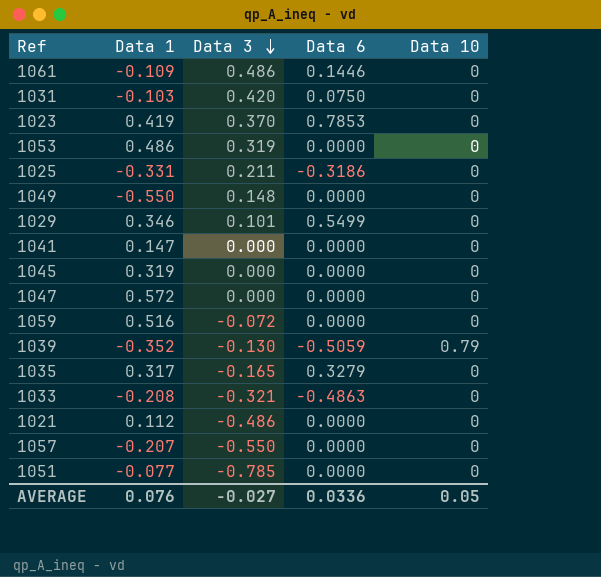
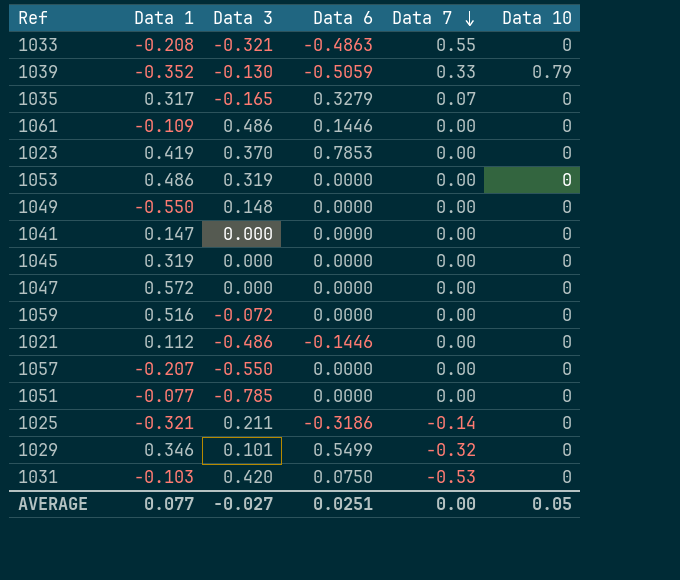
row order: Data 3 descending -> Data 7 descending
column Data 7 | position: none -> 5
1021 | Data 6: 0.0000 -> -0.1446
1025 | Data 1: -0.331 -> -0.321
AVERAGE | Data 1: 0.076 -> 0.077
AVERAGE | Data 6: 0.0336 -> 0.0251

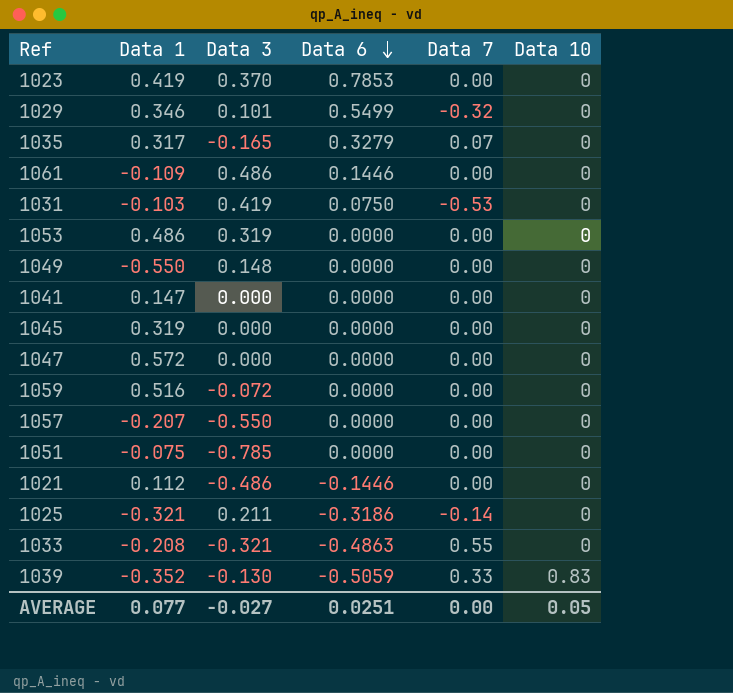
row order: Data 7 descending -> Data 6 descending
1031 | Data 3: 0.420 -> 0.419
1051 | Data 1: -0.077 -> -0.075
1039 | Data 10: 0.79 -> 0.83

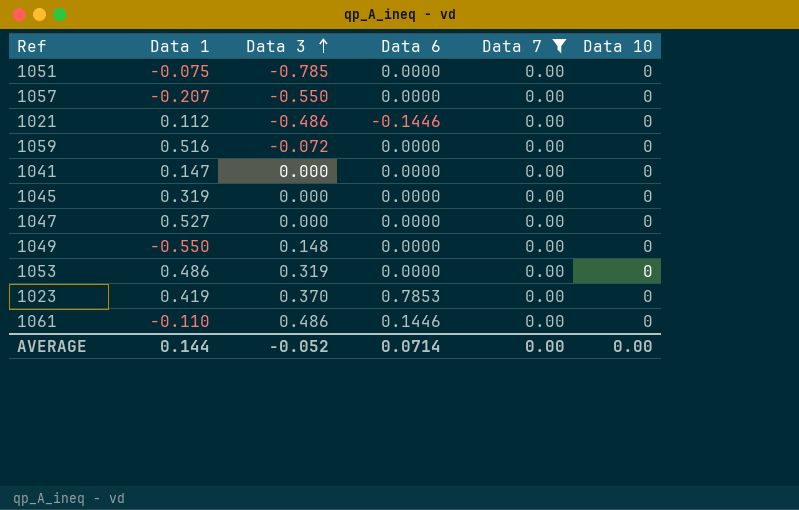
filter: none -> Data 7 = 0.00
row order: Data 6 descending -> Data 3 ascending
1047 | Data 1: 0.572 -> 0.527
1061 | Data 1: -0.109 -> -0.110
AVERAGE | Data 1: 0.077 -> 0.144
AVERAGE | Data 3: -0.027 -> -0.052
AVERAGE | Data 6: 0.0251 -> 0.0714
AVERAGE | Data 10: 0.05 -> 0.00

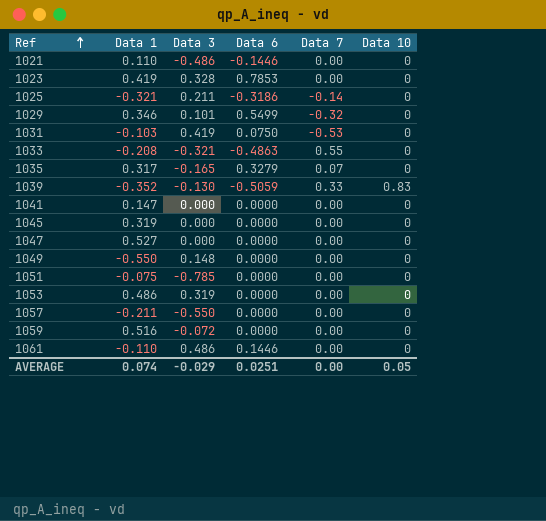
filter: Data 7 = 0.00 -> none
row order: Data 3 ascending -> Ref ascending
1021 | Data 1: 0.112 -> 0.110
1023 | Data 3: 0.370 -> 0.328
1057 | Data 1: -0.207 -> -0.211
AVERAGE | Data 1: 0.144 -> 0.074
AVERAGE | Data 3: -0.052 -> -0.029
AVERAGE | Data 6: 0.0714 -> 0.0251
AVERAGE | Data 10: 0.00 -> 0.05

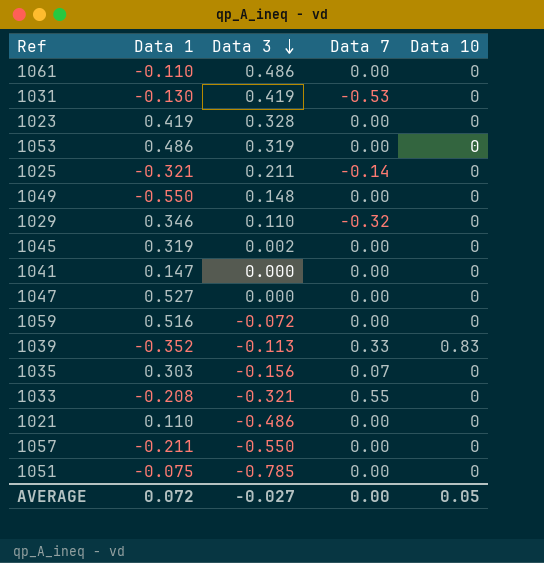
row order: Ref ascending -> Data 3 descending
column Data 6 | position: 4 -> none
1031 | Data 1: -0.103 -> -0.130
1029 | Data 3: 0.101 -> 0.110
1045 | Data 3: 0.000 -> 0.002
1039 | Data 3: -0.130 -> -0.113
1035 | Data 1: 0.317 -> 0.303
1035 | Data 3: -0.165 -> -0.156
AVERAGE | Data 1: 0.074 -> 0.072
AVERAGE | Data 3: -0.029 -> -0.027

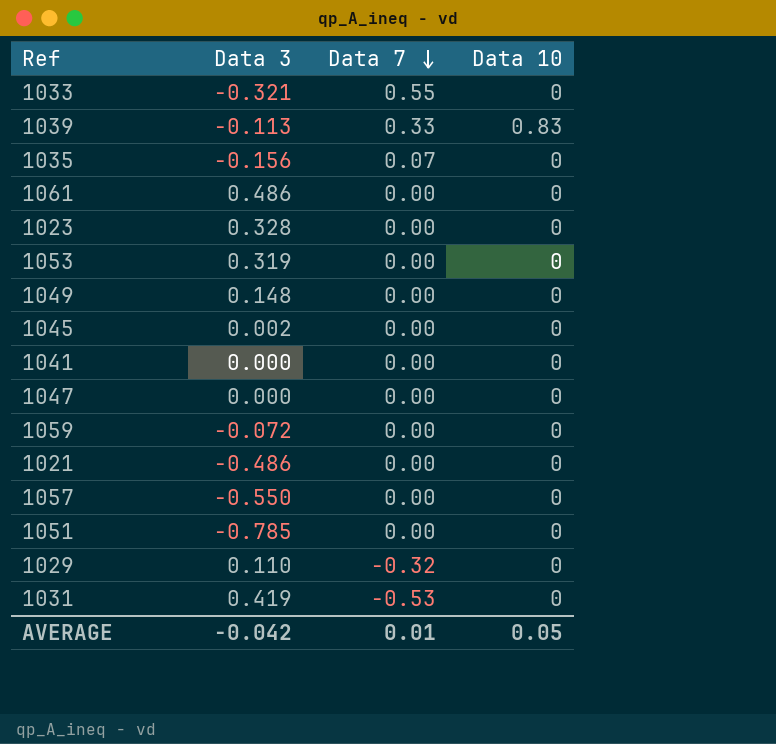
row order: Data 3 descending -> Data 7 descending
column Data 1 | position: 2 -> none
row 1025: -0.321 | 0.211 | -0.14 | 0 -> none
AVERAGE | Data 3: -0.027 -> -0.042
AVERAGE | Data 7: 0.00 -> 0.01

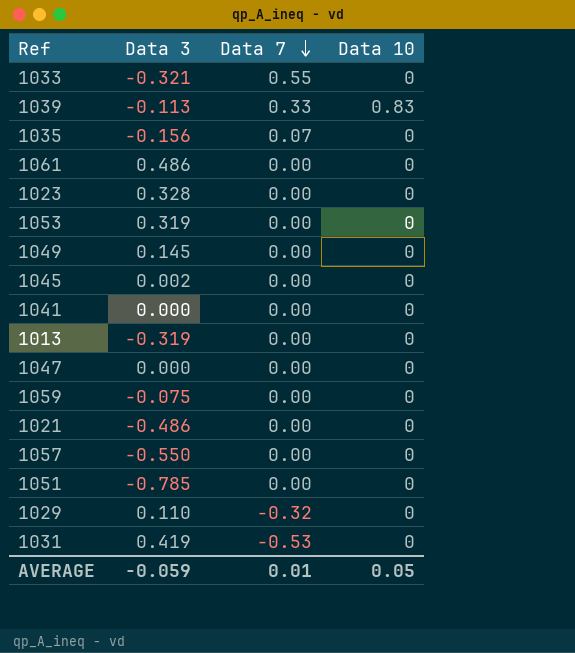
1049 | Data 3: 0.148 -> 0.145
row 1013: none -> -0.319 | 0.00 | 0
1059 | Data 3: -0.072 -> -0.075
AVERAGE | Data 3: -0.042 -> -0.059

